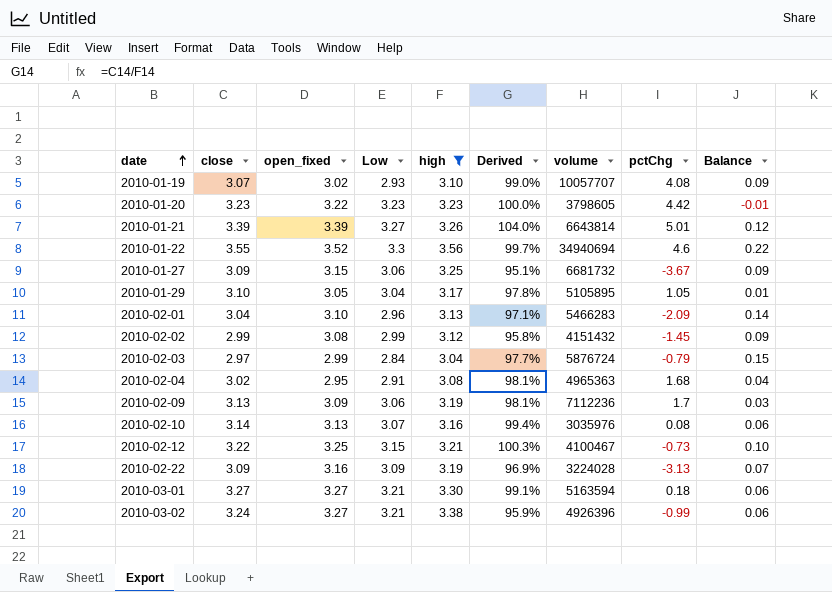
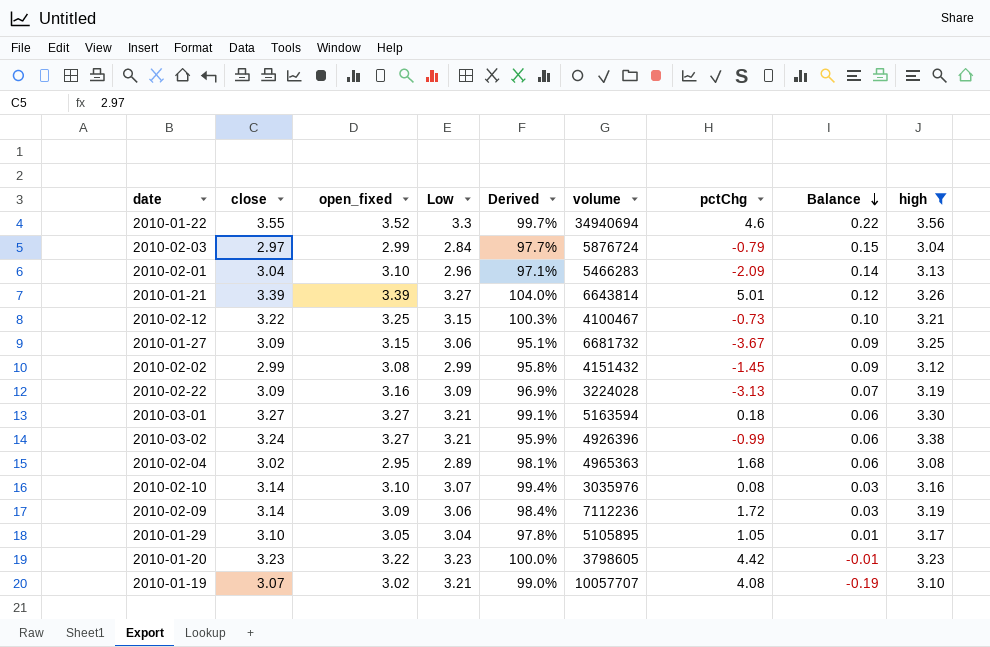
row order: date ascending -> Balance descending
column high | position: 5 -> 9
2010-02-04 | Low: 2.91 -> 2.89
2010-02-04 | Balance: 0.04 -> 0.06
2010-02-10 | open_fixed: 3.13 -> 3.10
2010-02-10 | Balance: 0.06 -> 0.03
2010-02-09 | close: 3.13 -> 3.14
2010-02-09 | Derived: 98.1% -> 98.4%
2010-02-09 | pctChg: 1.7 -> 1.72
2010-01-19 | Low: 2.93 -> 3.21
2010-01-19 | Balance: 0.09 -> -0.19

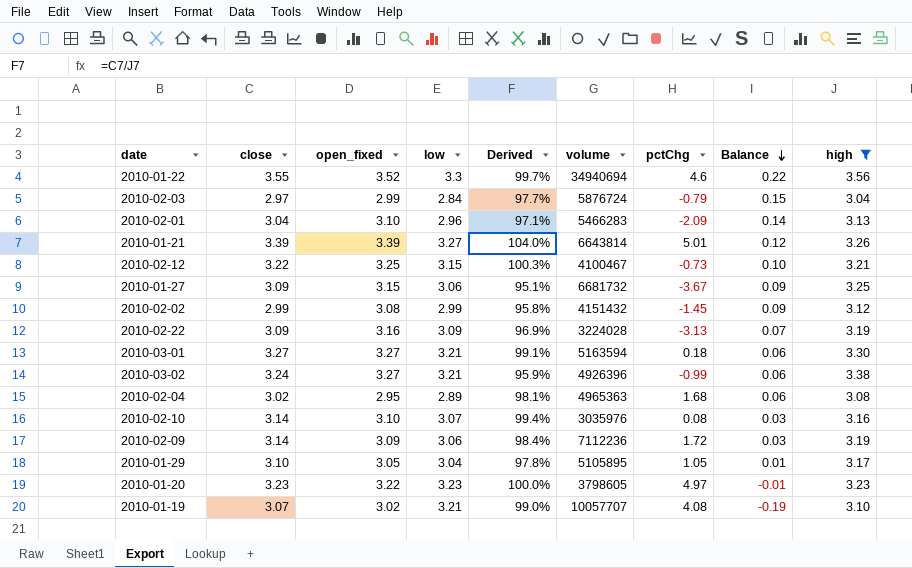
column name: Low -> low
2010-01-20 | pctChg: 4.42 -> 4.97

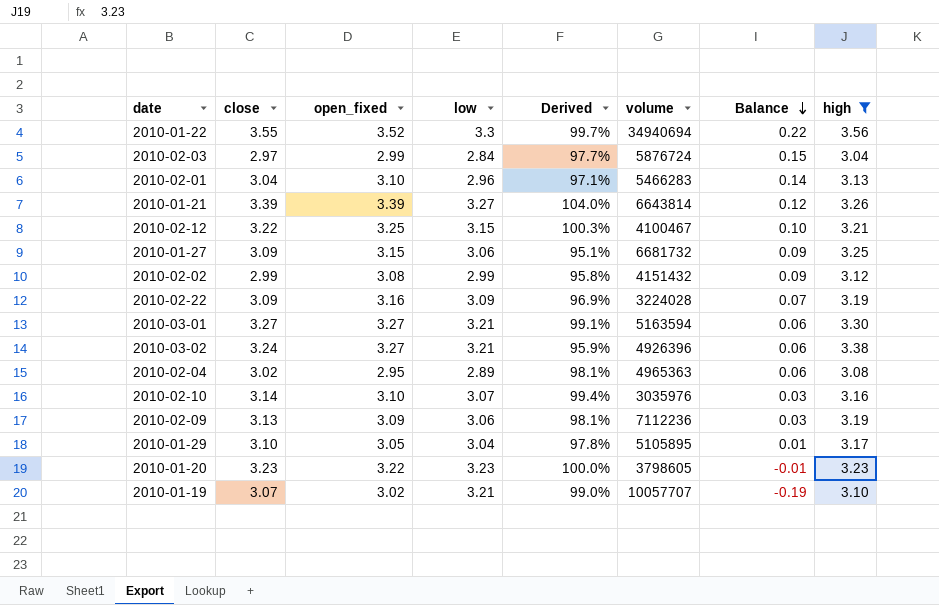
column pctChg | position: 7 -> none
2010-02-09 | close: 3.14 -> 3.13
2010-02-09 | Derived: 98.4% -> 98.1%

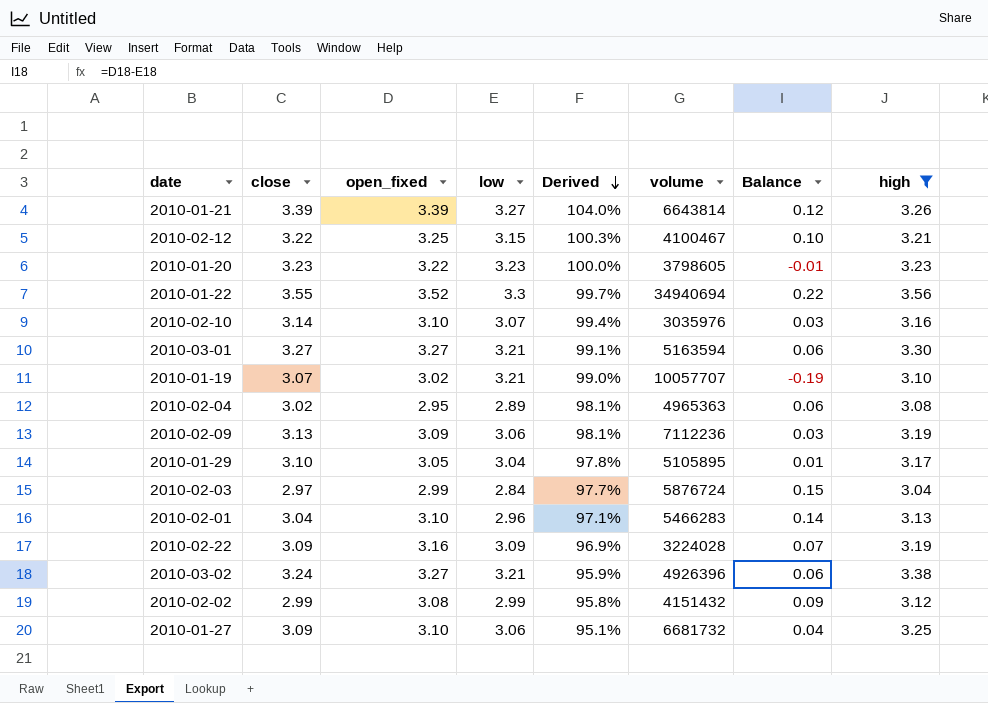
row order: Balance descending -> Derived descending
2010-01-27 | open_fixed: 3.15 -> 3.10
2010-01-27 | Balance: 0.09 -> 0.04

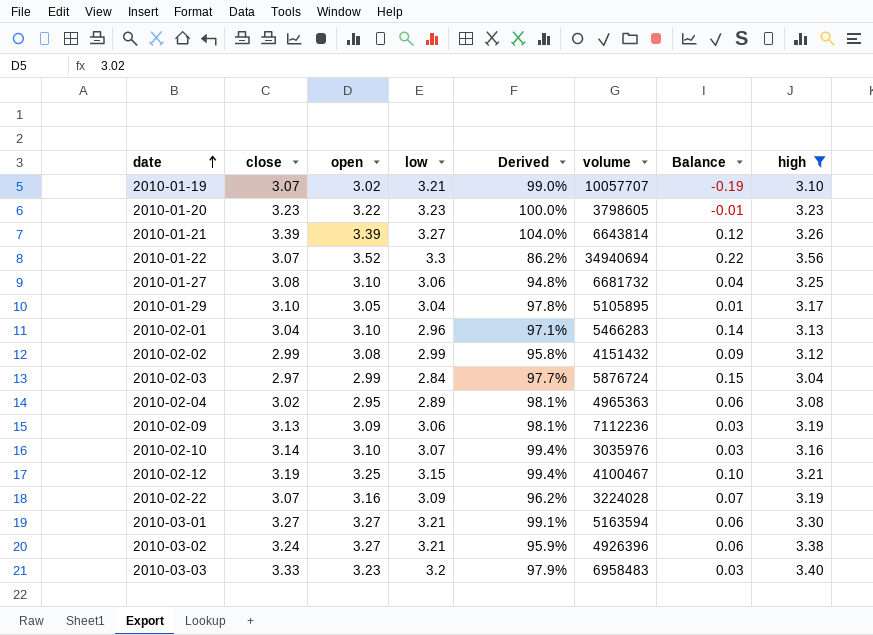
row order: Derived descending -> date ascending
column name: open_fixed -> open
2010-01-22 | close: 3.55 -> 3.07
2010-01-22 | Derived: 99.7% -> 86.2%
2010-01-27 | close: 3.09 -> 3.08
2010-01-27 | Derived: 95.1% -> 94.8%
2010-02-12 | close: 3.22 -> 3.19
2010-02-12 | Derived: 100.3% -> 99.4%
2010-02-22 | close: 3.09 -> 3.07
2010-02-22 | Derived: 96.9% -> 96.2%
row 2010-03-03: none -> 3.33 | 3.23 | 3.2 | 97.9% | 6958483 | 0.03 | 3.40

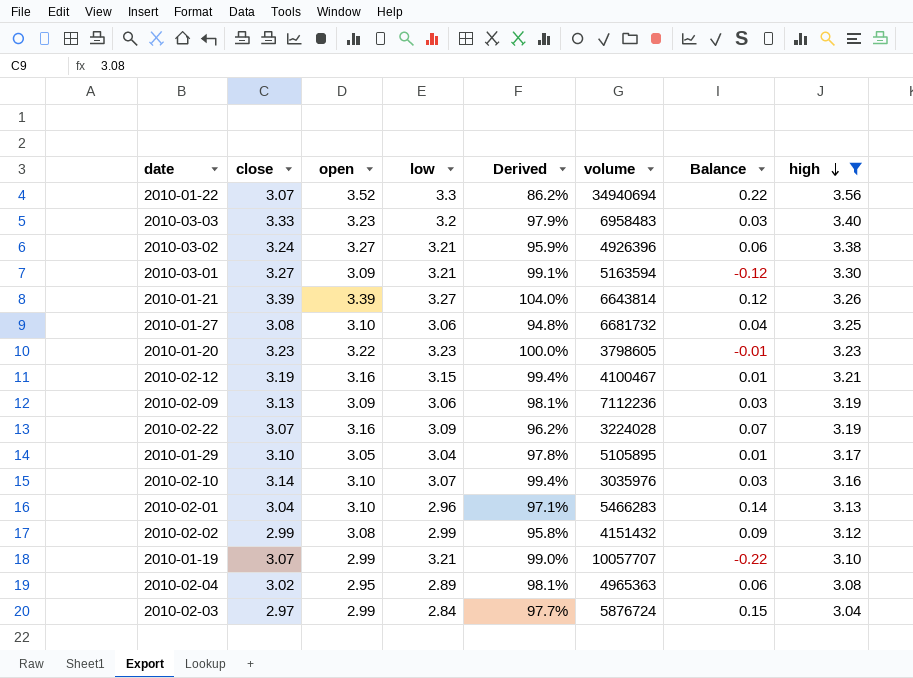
row order: date ascending -> high descending
2010-03-01 | open: 3.27 -> 3.09
2010-03-01 | Balance: 0.06 -> -0.12
2010-02-12 | open: 3.25 -> 3.16
2010-02-12 | Balance: 0.10 -> 0.01
2010-01-19 | open: 3.02 -> 2.99
2010-01-19 | Balance: -0.19 -> -0.22

